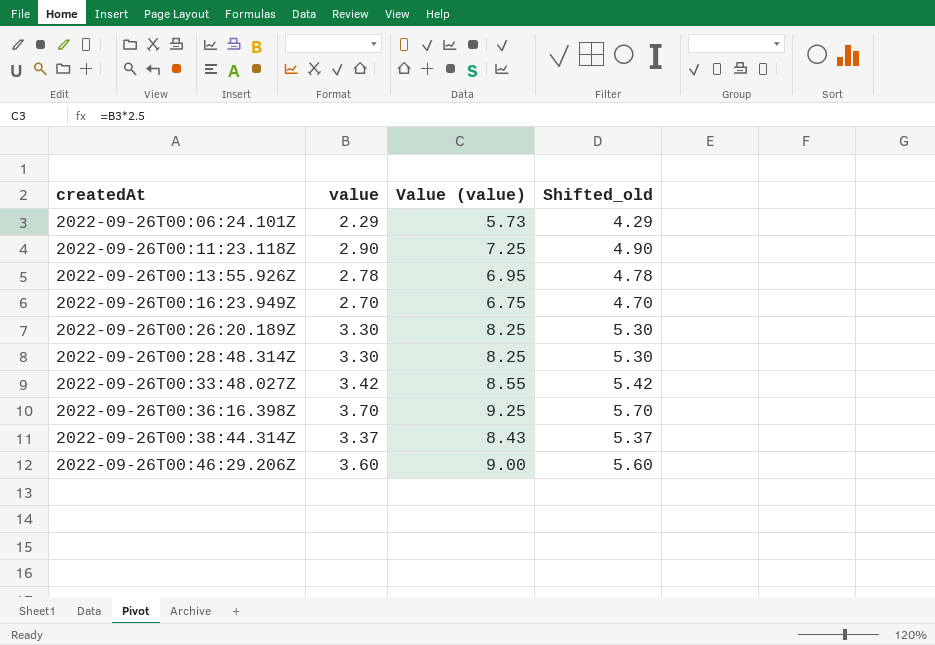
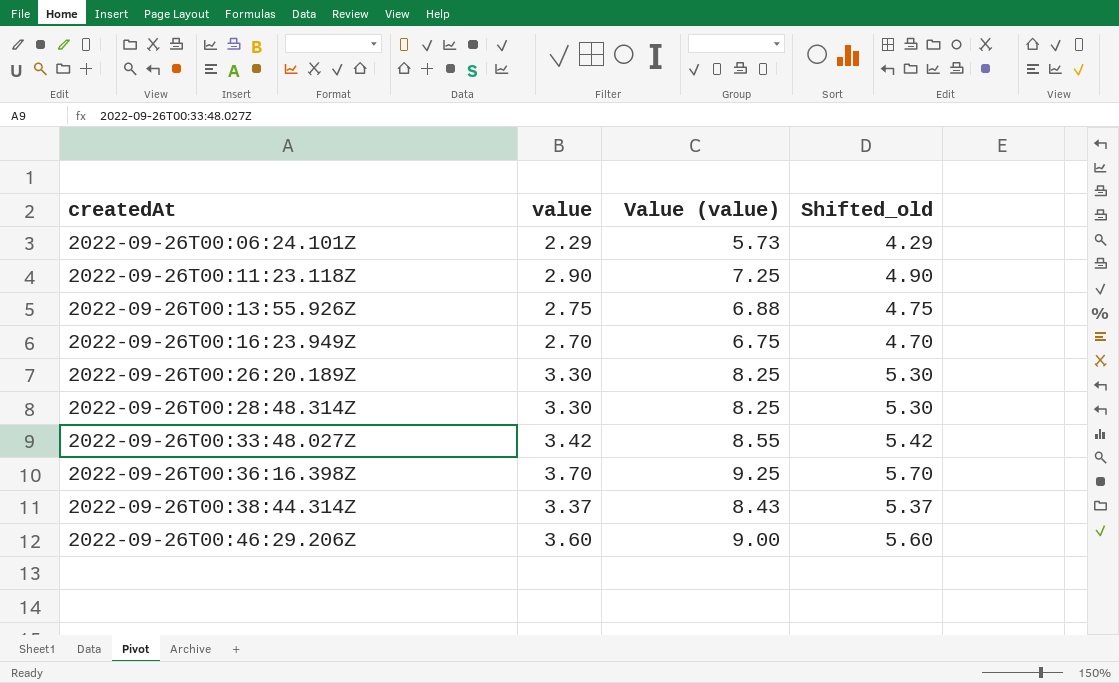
2022-09-26T00:13:55.926Z | value: 2.78 -> 2.75
2022-09-26T00:13:55.926Z | Value (value): 6.95 -> 6.88
2022-09-26T00:13:55.926Z | Shifted_old: 4.78 -> 4.75

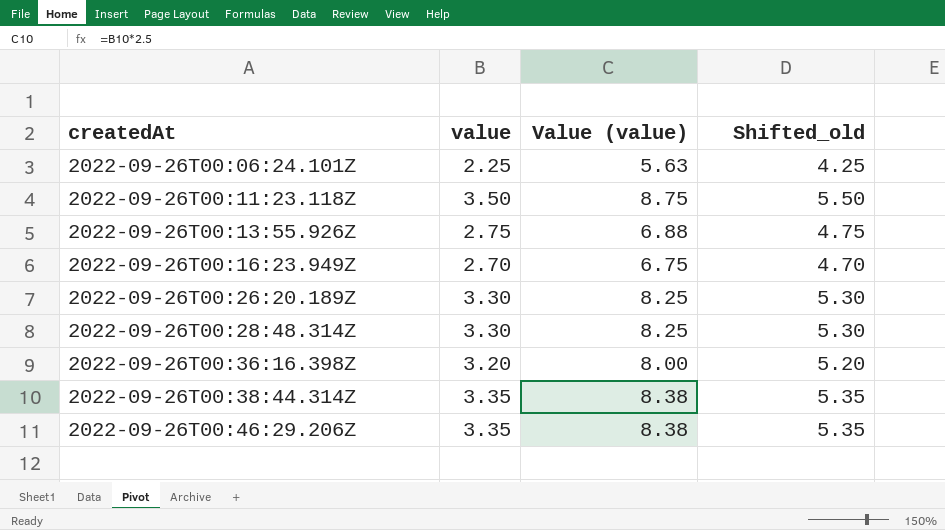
row 2022-09-26T00:33:48.027Z: 3.42 | 8.55 | 5.42 -> none
2022-09-26T00:06:24.101Z | value: 2.29 -> 2.25
2022-09-26T00:06:24.101Z | Value (value): 5.73 -> 5.63
2022-09-26T00:06:24.101Z | Shifted_old: 4.29 -> 4.25
2022-09-26T00:11:23.118Z | value: 2.90 -> 3.50
2022-09-26T00:11:23.118Z | Value (value): 7.25 -> 8.75
2022-09-26T00:11:23.118Z | Shifted_old: 4.90 -> 5.50
2022-09-26T00:36:16.398Z | value: 3.70 -> 3.20
2022-09-26T00:36:16.398Z | Value (value): 9.25 -> 8.00
2022-09-26T00:36:16.398Z | Shifted_old: 5.70 -> 5.20
2022-09-26T00:38:44.314Z | value: 3.37 -> 3.35
2022-09-26T00:38:44.314Z | Value (value): 8.43 -> 8.38
2022-09-26T00:38:44.314Z | Shifted_old: 5.37 -> 5.35
2022-09-26T00:46:29.206Z | value: 3.60 -> 3.35
2022-09-26T00:46:29.206Z | Value (value): 9.00 -> 8.38
2022-09-26T00:46:29.206Z | Shifted_old: 5.60 -> 5.35

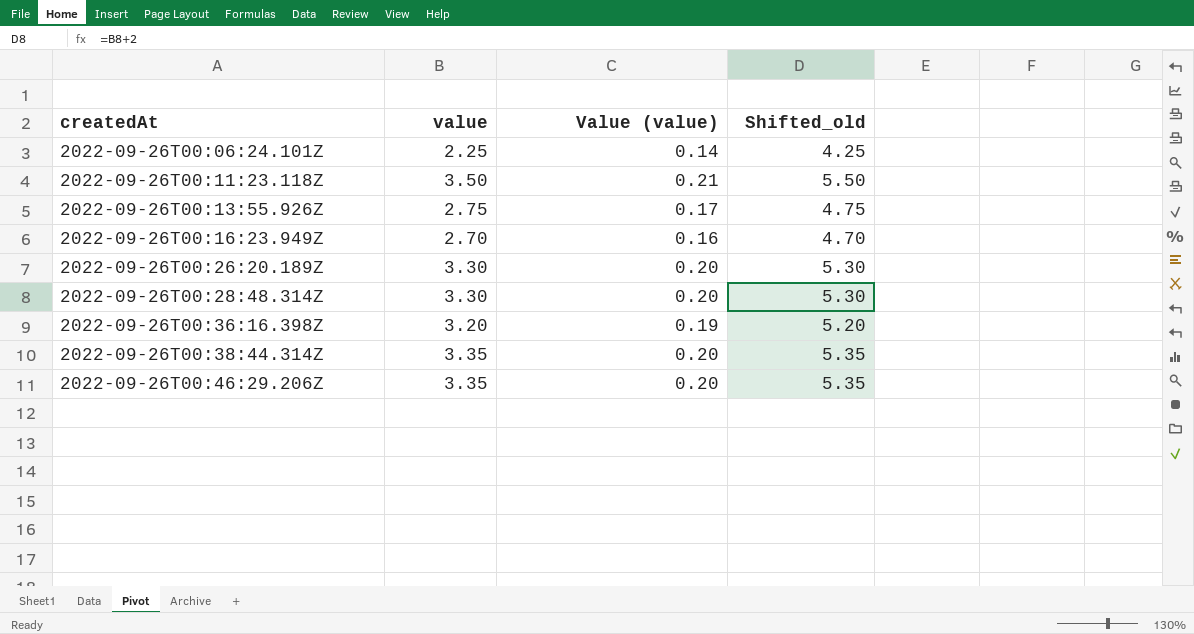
column Value (value) | formula: [value] * 2.5 -> [value] * 0.06

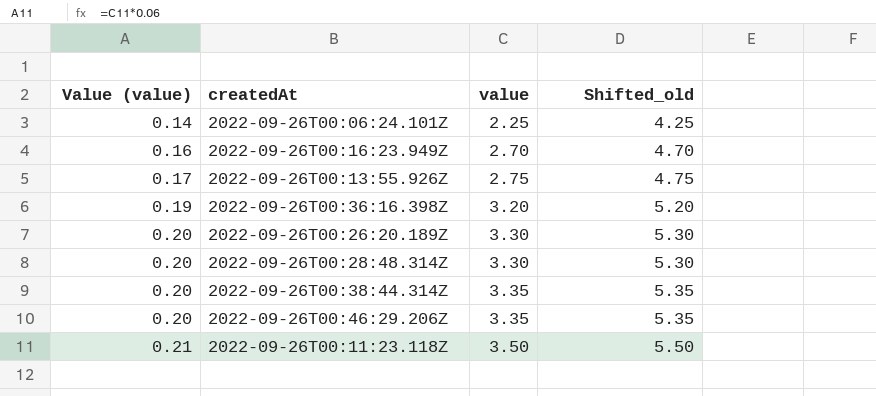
row order: createdAt ascending -> Value (value) ascending
column Value (value) | position: 3 -> 1

